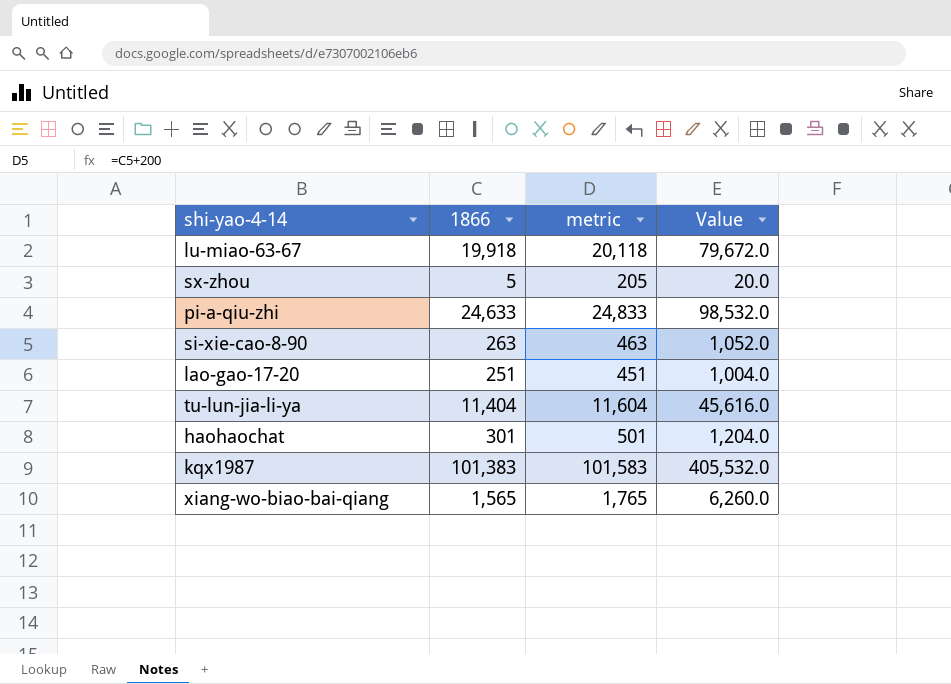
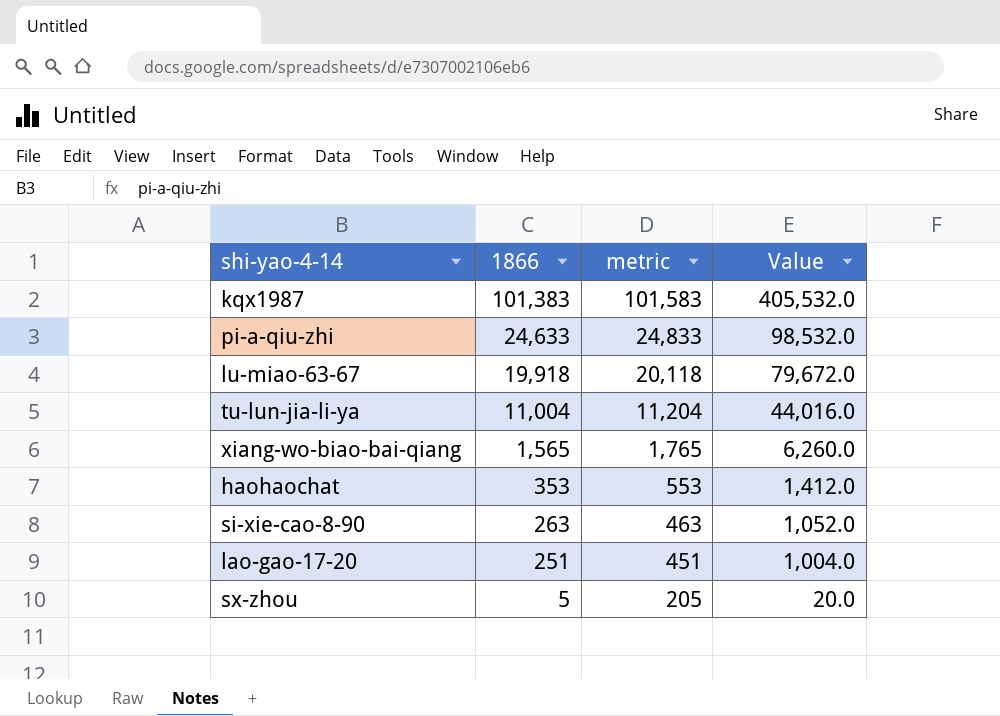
row order: none -> 1866 descending
tu-lun-jia-li-ya | 1866: 11,404 -> 11,004
tu-lun-jia-li-ya | metric: 11,604 -> 11,204
tu-lun-jia-li-ya | Value: 45,616.0 -> 44,016.0
haohaochat | 1866: 301 -> 353
haohaochat | metric: 501 -> 553
haohaochat | Value: 1,204.0 -> 1,412.0

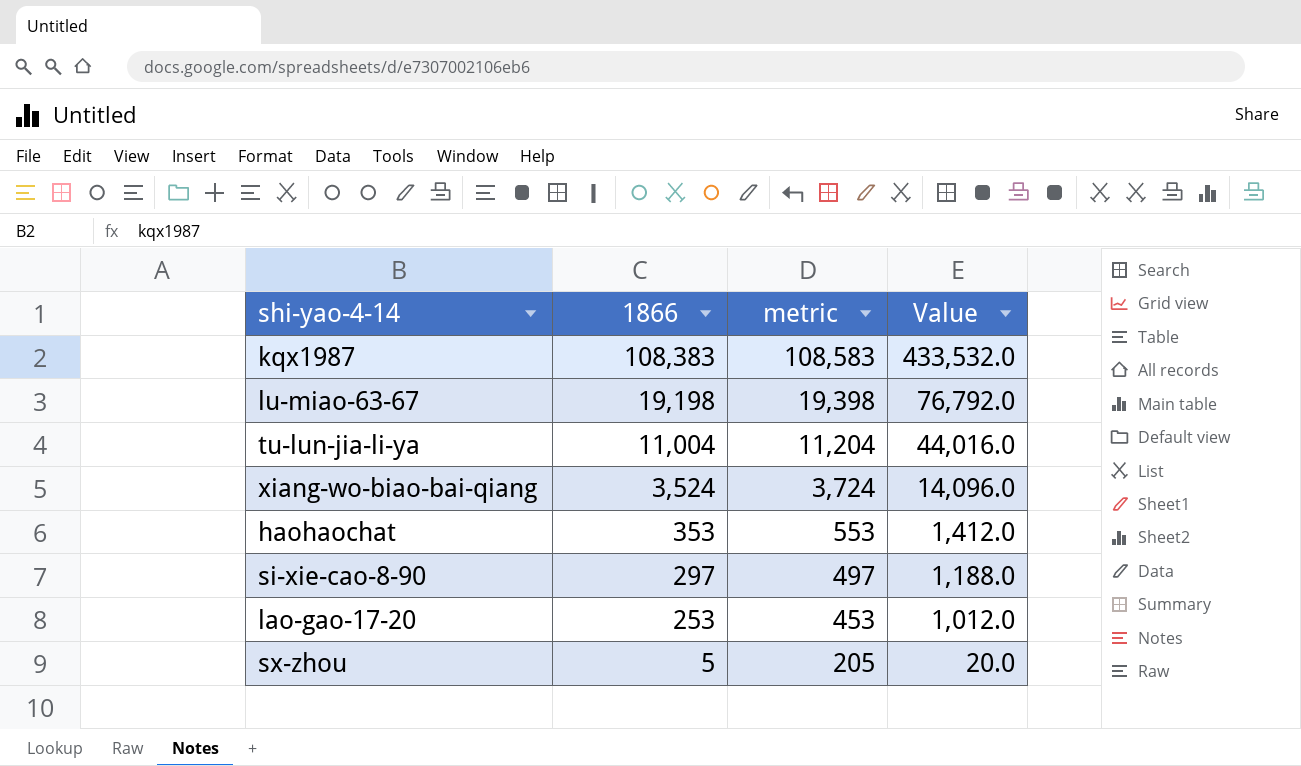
row pi-a-qiu-zhi: 24,633 | 24,833 | 98,532.0 -> none
kqx1987 | 1866: 101,383 -> 108,383
kqx1987 | metric: 101,583 -> 108,583
kqx1987 | Value: 405,532.0 -> 433,532.0
lu-miao-63-67 | 1866: 19,918 -> 19,198
lu-miao-63-67 | metric: 20,118 -> 19,398
lu-miao-63-67 | Value: 79,672.0 -> 76,792.0
xiang-wo-biao-bai-qiang | 1866: 1,565 -> 3,524
xiang-wo-biao-bai-qiang | metric: 1,765 -> 3,724
xiang-wo-biao-bai-qiang | Value: 6,260.0 -> 14,096.0
si-xie-cao-8-90 | 1866: 263 -> 297
si-xie-cao-8-90 | metric: 463 -> 497
si-xie-cao-8-90 | Value: 1,052.0 -> 1,188.0
lao-gao-17-20 | 1866: 251 -> 253
lao-gao-17-20 | metric: 451 -> 453
lao-gao-17-20 | Value: 1,004.0 -> 1,012.0

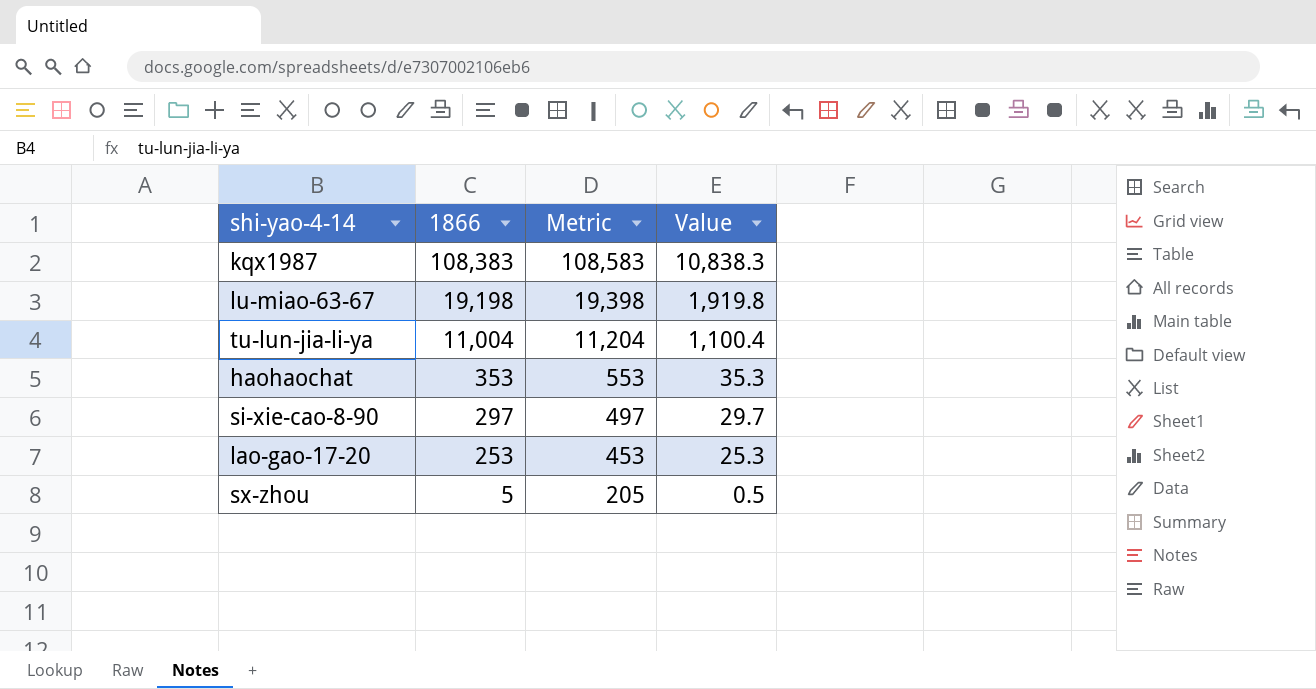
column name: metric -> Metric
column Value | formula: [1866] * 4 -> [1866] * 0.1
row xiang-wo-biao-bai-qiang: 3,524 | 3,724 | 14,096.0 -> none

